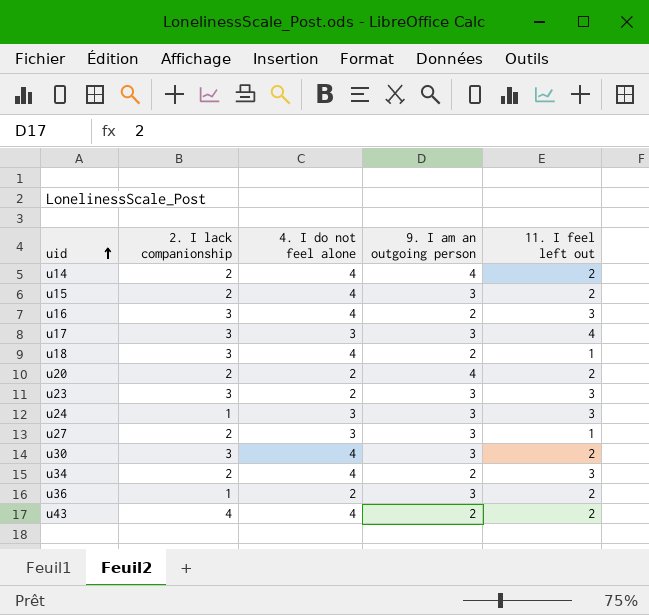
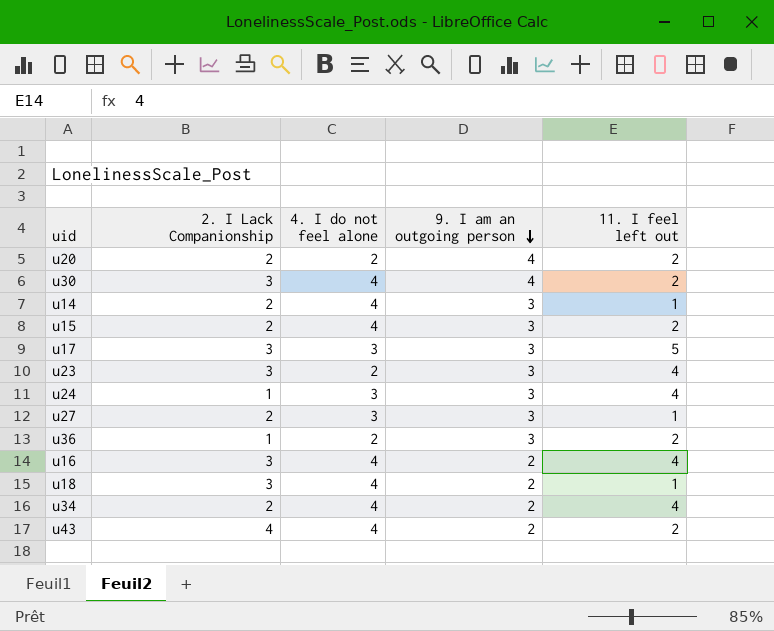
row order: uid ascending -> 9. I am an outgoing person descending
column name: 2. I lack companionship -> 2. I Lack Companionship
u30 | 9. I am an outgoing person: 3 -> 4
u14 | 9. I am an outgoing person: 4 -> 3
u14 | 11. I feel left out: 2 -> 1
u17 | 11. I feel left out: 4 -> 5
u23 | 11. I feel left out: 3 -> 4
u24 | 11. I feel left out: 3 -> 4
u16 | 11. I feel left out: 3 -> 4
u34 | 11. I feel left out: 3 -> 4

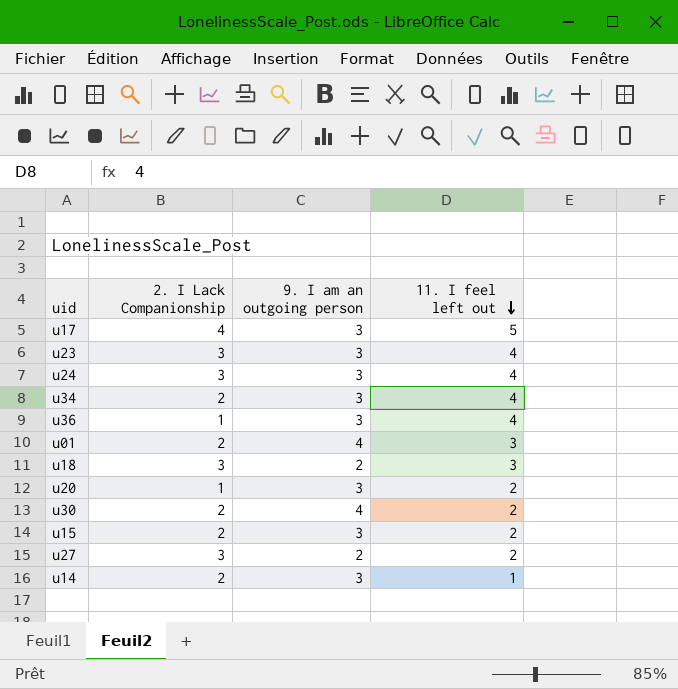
row order: 9. I am an outgoing person descending -> 11. I feel left out descending
column 4. I do not feel alone | position: 3 -> none
row u16: 3 | 4 | 2 | 4 -> none
row u43: 4 | 4 | 2 | 2 -> none
u17 | 2. I Lack Companionship: 3 -> 4
u24 | 2. I Lack Companionship: 1 -> 3
u34 | 9. I am an outgoing person: 2 -> 3
u36 | 11. I feel left out: 2 -> 4
row u01: none -> 2 | 4 | 3
u18 | 11. I feel left out: 1 -> 3
u20 | 2. I Lack Companionship: 2 -> 1
u20 | 9. I am an outgoing person: 4 -> 3
u30 | 2. I Lack Companionship: 3 -> 2
u27 | 2. I Lack Companionship: 2 -> 3
u27 | 9. I am an outgoing person: 3 -> 2
u27 | 11. I feel left out: 1 -> 2

